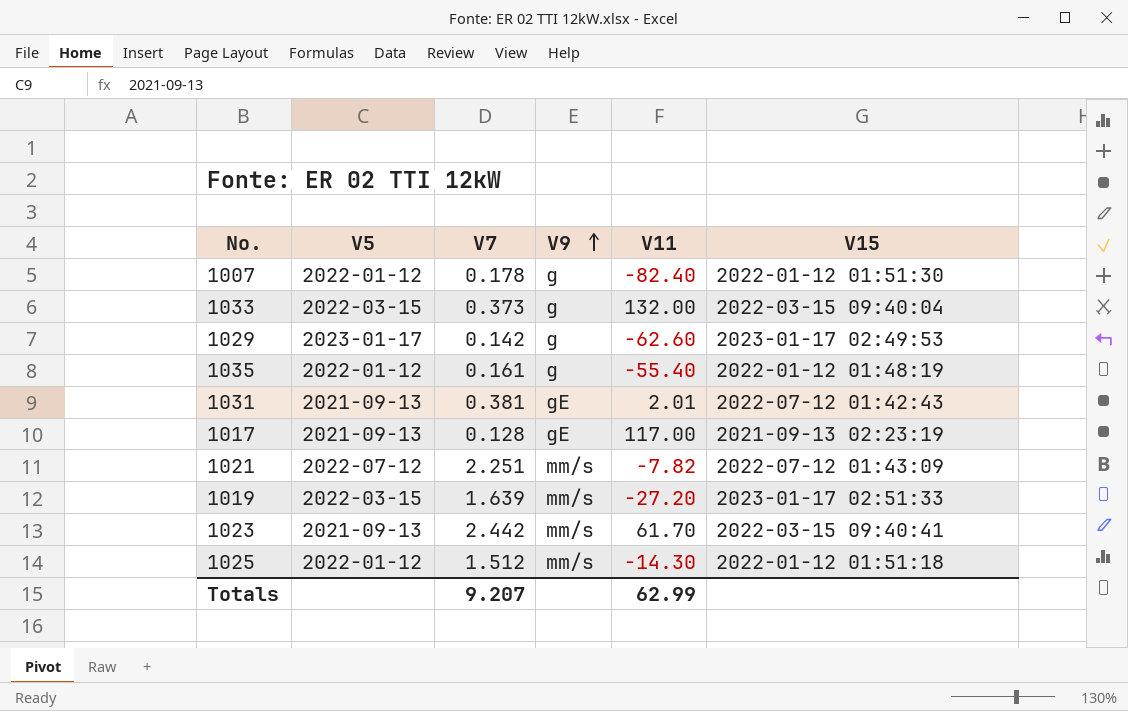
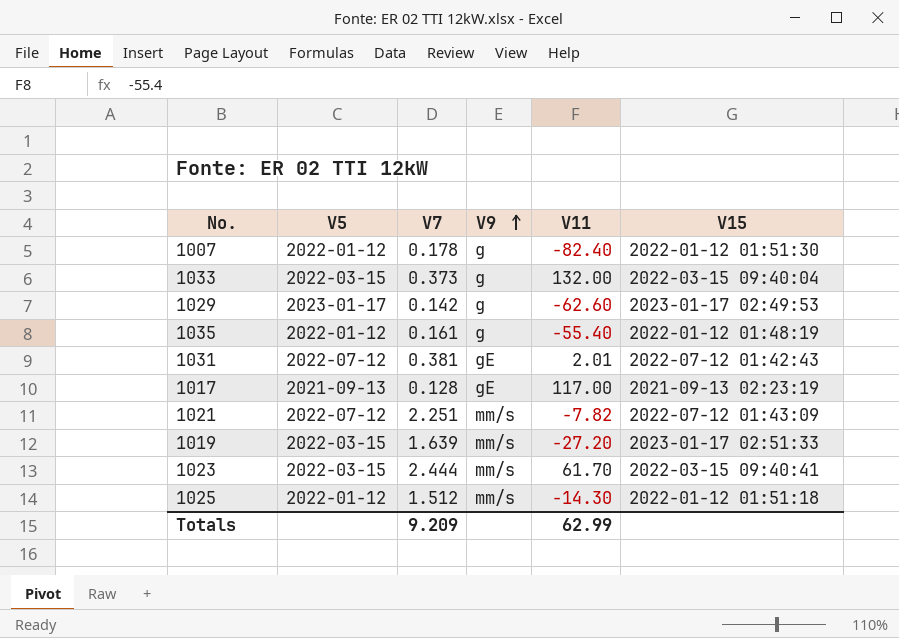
1031 | V5: 2021-09-13 -> 2022-07-12
1023 | V5: 2021-09-13 -> 2022-03-15
1023 | V7: 2.442 -> 2.444
Totals | V7: 9.207 -> 9.209

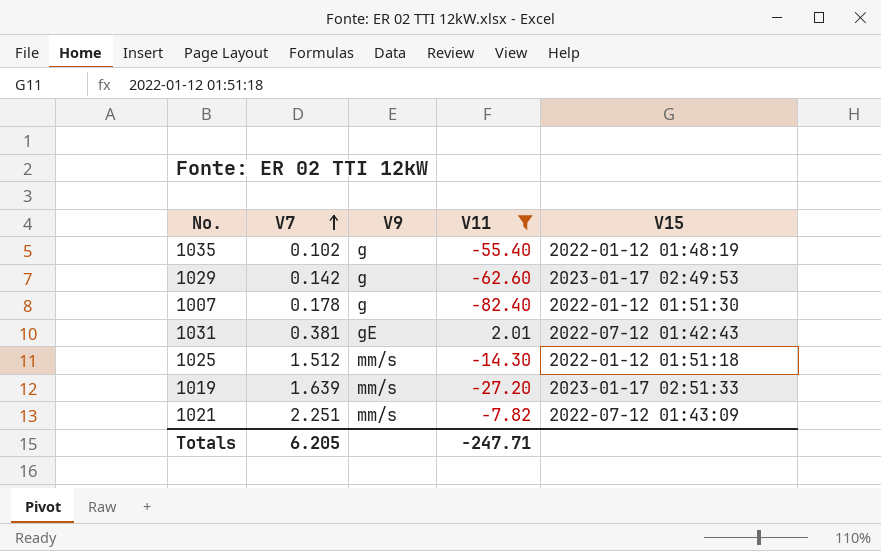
filter: none -> V11 <= 2.01
row order: V9 ascending -> V7 ascending
column V5 | position: 2 -> none
1035 | V7: 0.161 -> 0.102
Totals | V7: 9.209 -> 6.205
Totals | V11: 62.99 -> -247.71

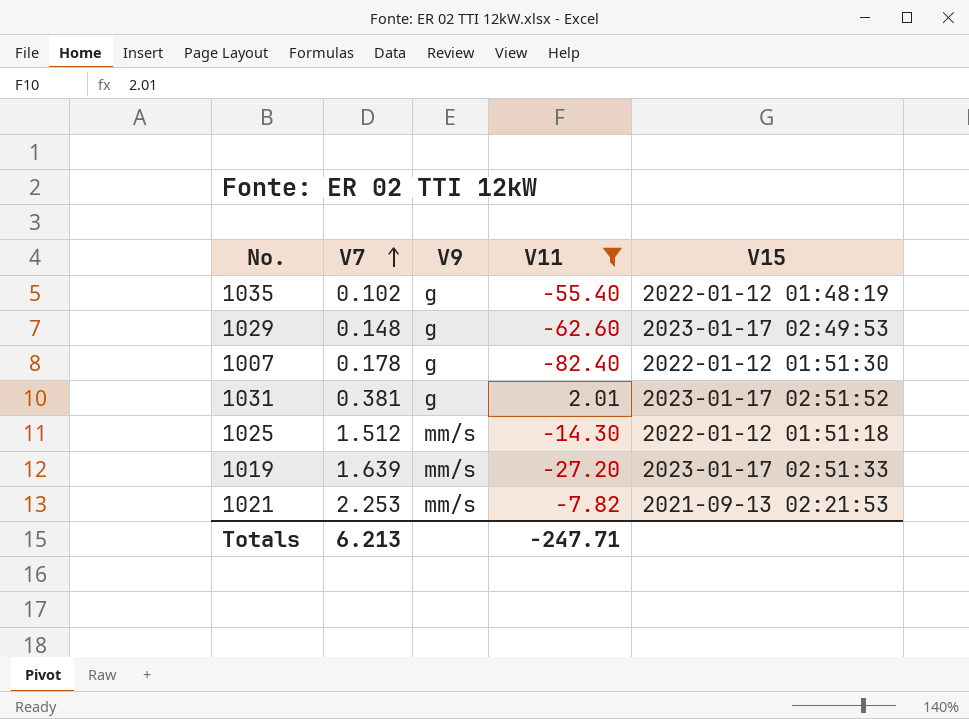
1029 | V7: 0.142 -> 0.148
1031 | V9: gE -> g
1031 | V15: 2022-07-12 01:42:43 -> 2023-01-17 02:51:52
1021 | V7: 2.251 -> 2.253
1021 | V15: 2022-07-12 01:43:09 -> 2021-09-13 02:21:53
Totals | V7: 6.205 -> 6.213

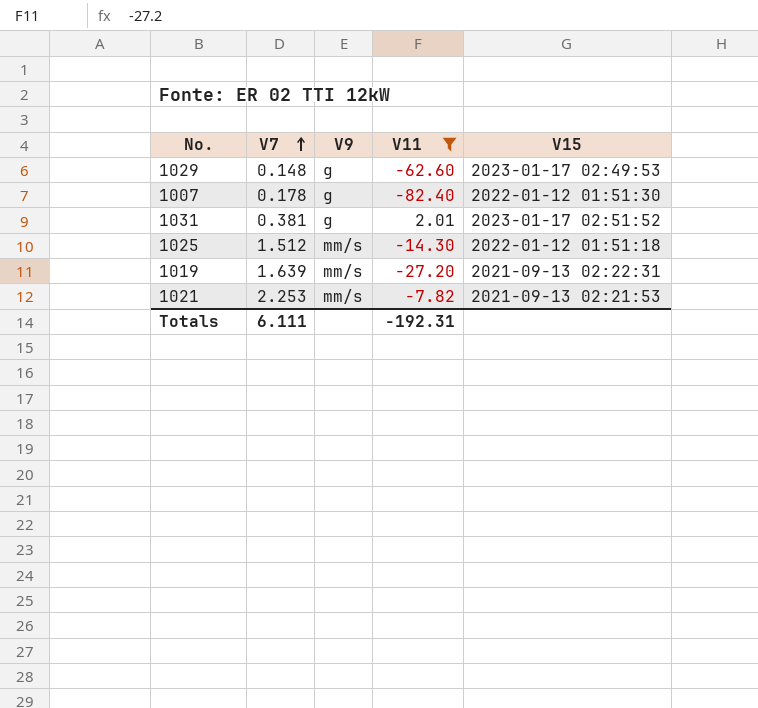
row 1035: 0.102 | g | -55.40 | 2022-01-12 01:48:19 -> none
1019 | V15: 2023-01-17 02:51:33 -> 2021-09-13 02:22:31
Totals | V7: 6.213 -> 6.111
Totals | V11: -247.71 -> -192.31

